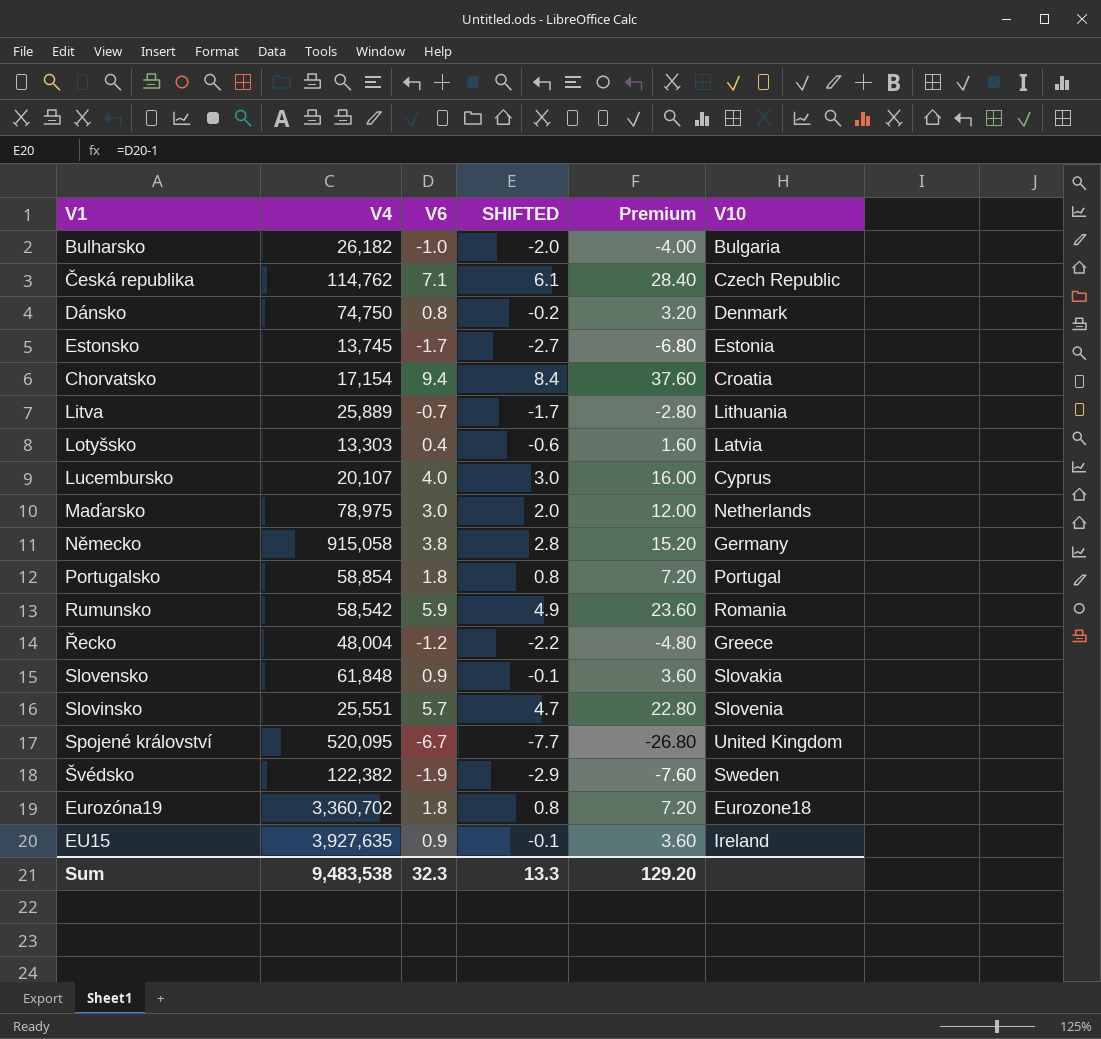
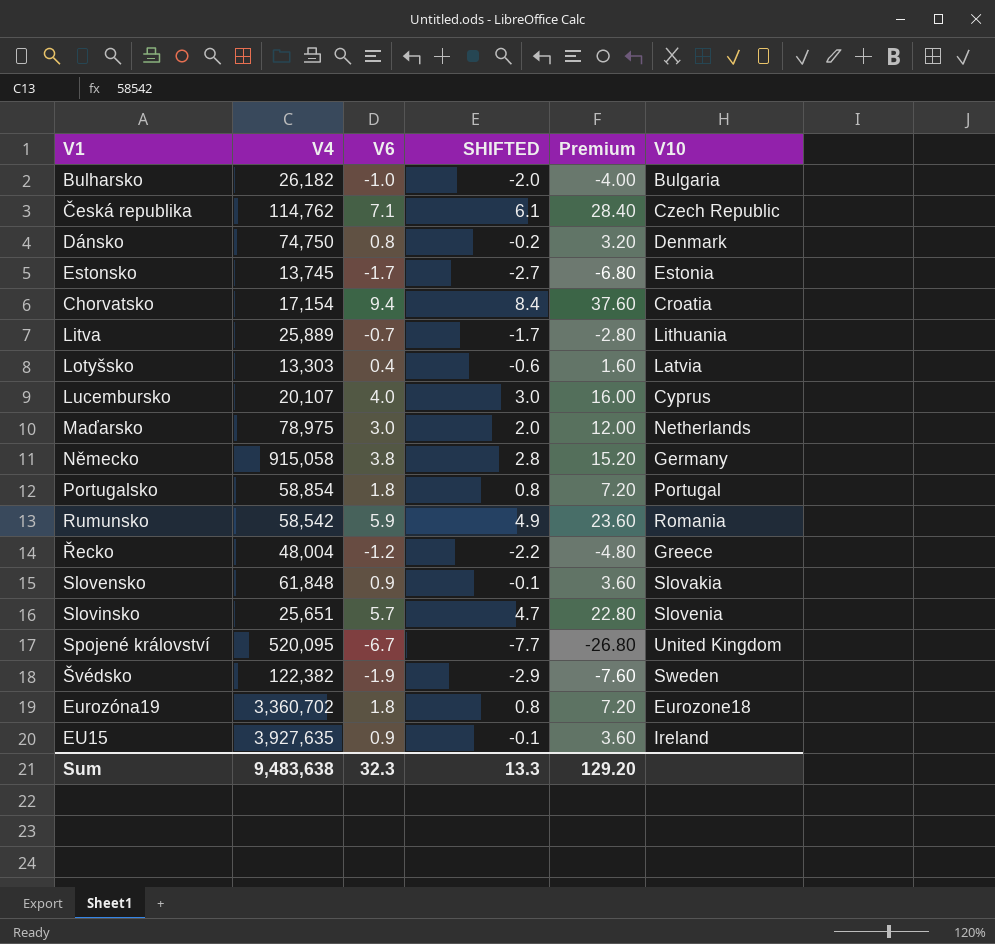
Slovinsko | V4: 25,551 -> 25,651
Sum | V4: 9,483,538 -> 9,483,638

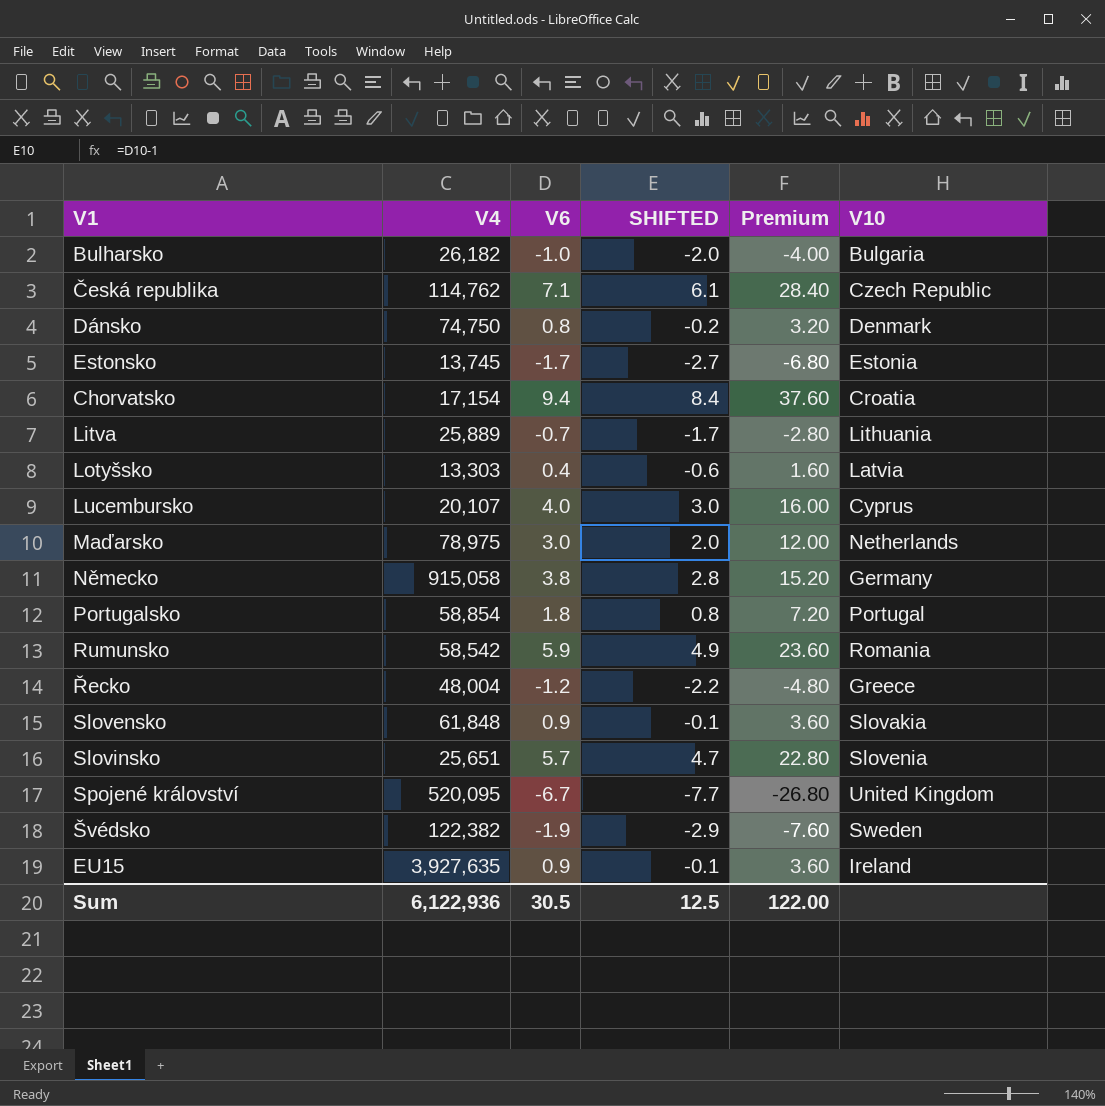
row Eurozóna19: 3,360,702 | 1.8 | 0.8 | 7.20 | Eurozone18 -> none
Sum | V4: 9,483,638 -> 6,122,936
Sum | V6: 32.3 -> 30.5
Sum | SHIFTED: 13.3 -> 12.5
Sum | Premium: 129.20 -> 122.00

